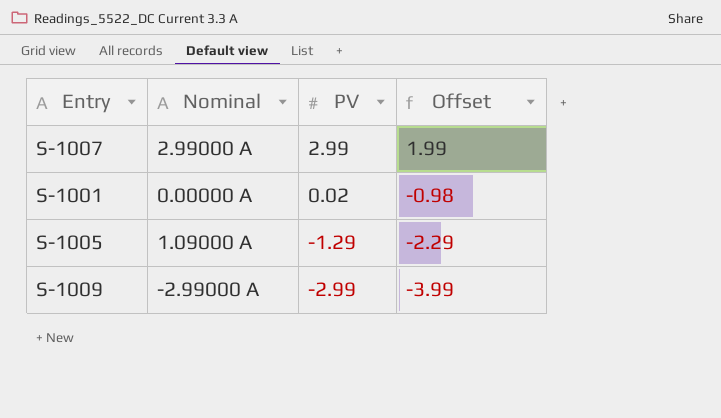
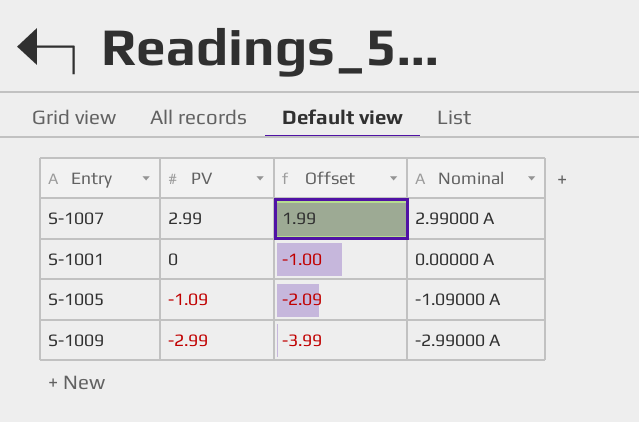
column Nominal | position: 2 -> 4
S-1001 | PV: 0.02 -> 0
S-1001 | Offset: -0.98 -> -1.00
S-1005 | PV: -1.29 -> -1.09
S-1005 | Offset: -2.29 -> -2.09
S-1005 | Nominal: 1.09000 A -> -1.09000 A

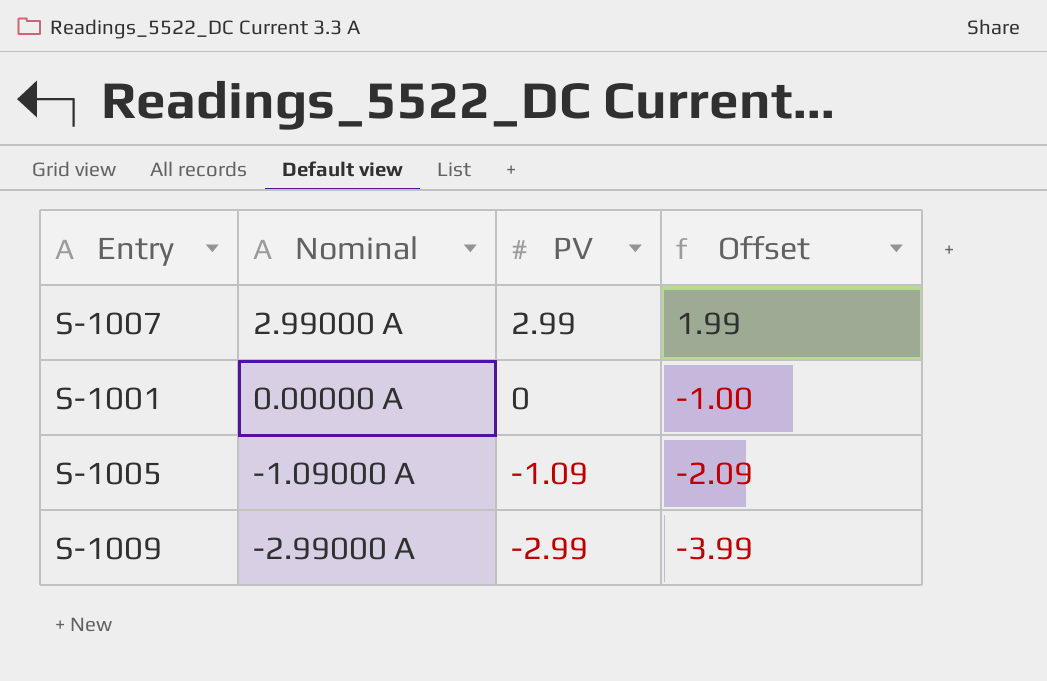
column Nominal | position: 4 -> 2

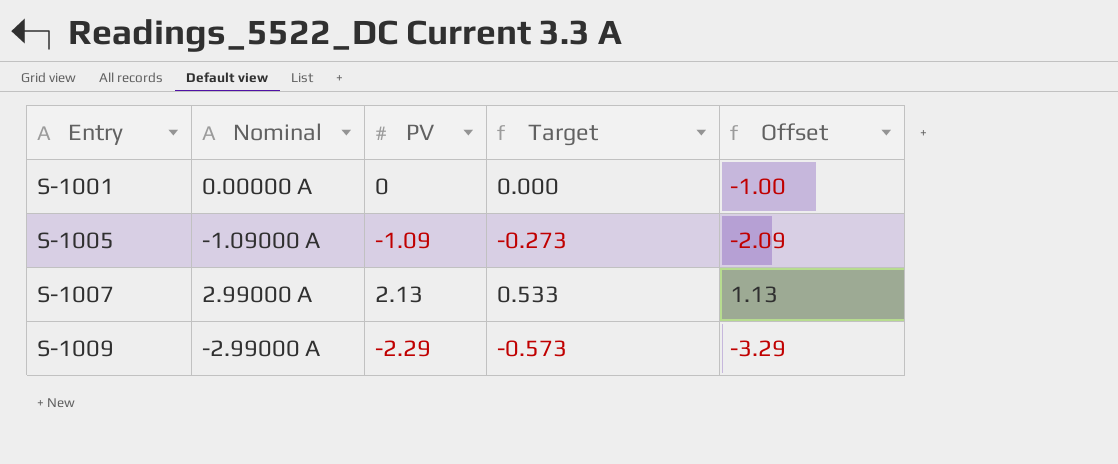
row order: PV descending -> Entry ascending
column Target | formula: none -> [PV] * 0.25
S-1007 | PV: 2.99 -> 2.13
S-1007 | Offset: 1.99 -> 1.13
S-1009 | PV: -2.99 -> -2.29
S-1009 | Offset: -3.99 -> -3.29

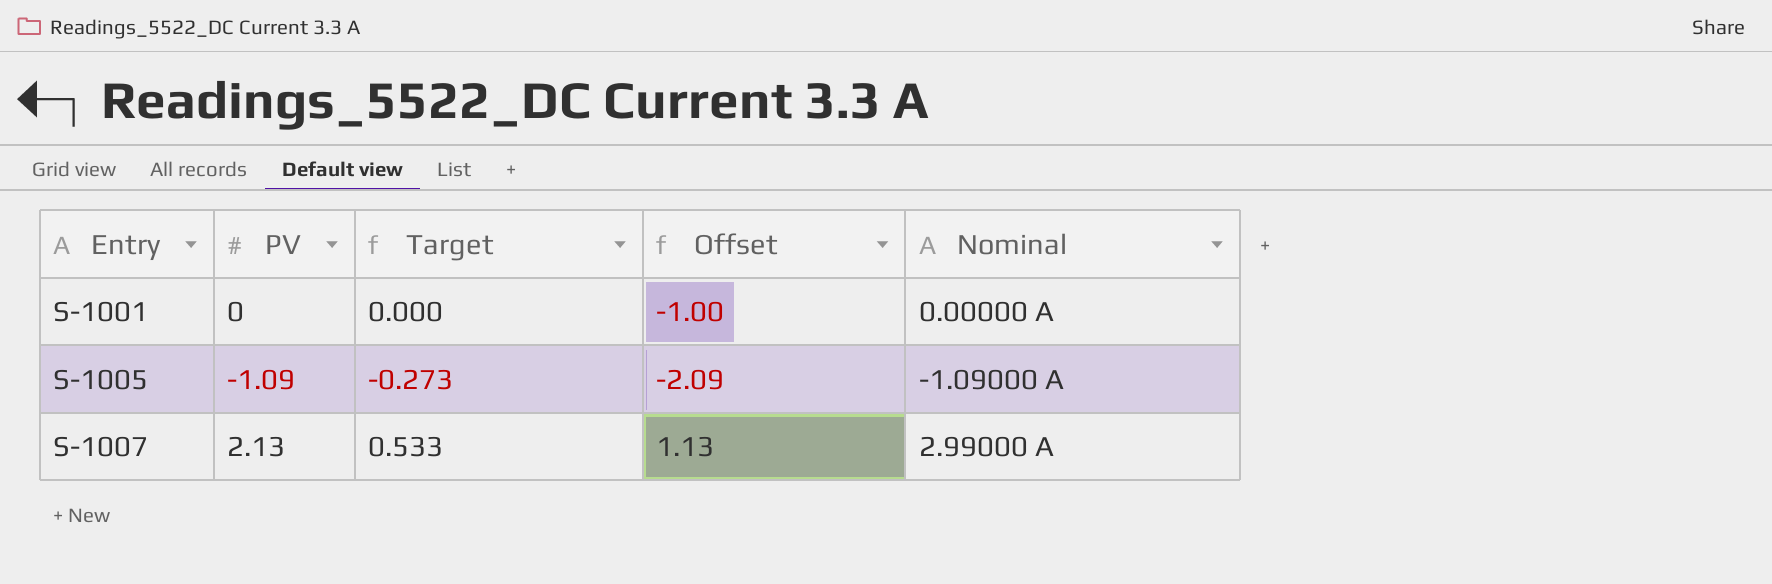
column Nominal | position: 2 -> 5
row S-1009: -2.99000 A | -2.29 | -0.573 | -3.29 -> none

